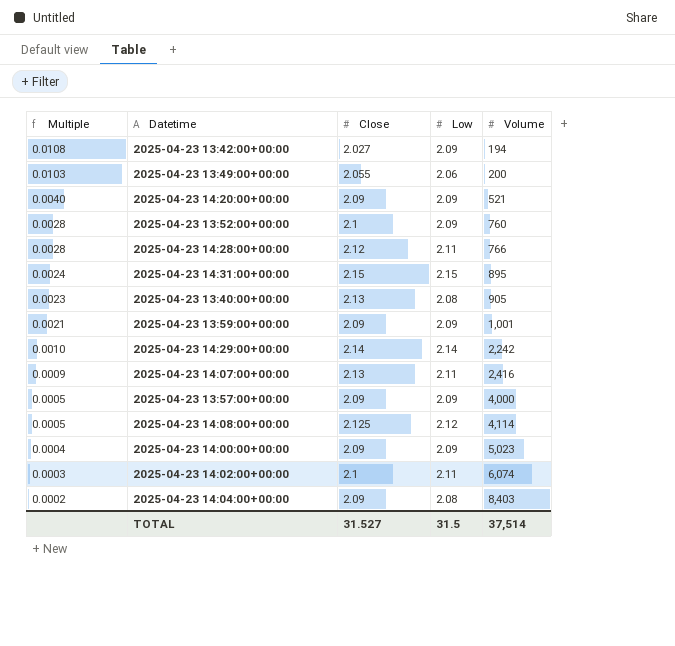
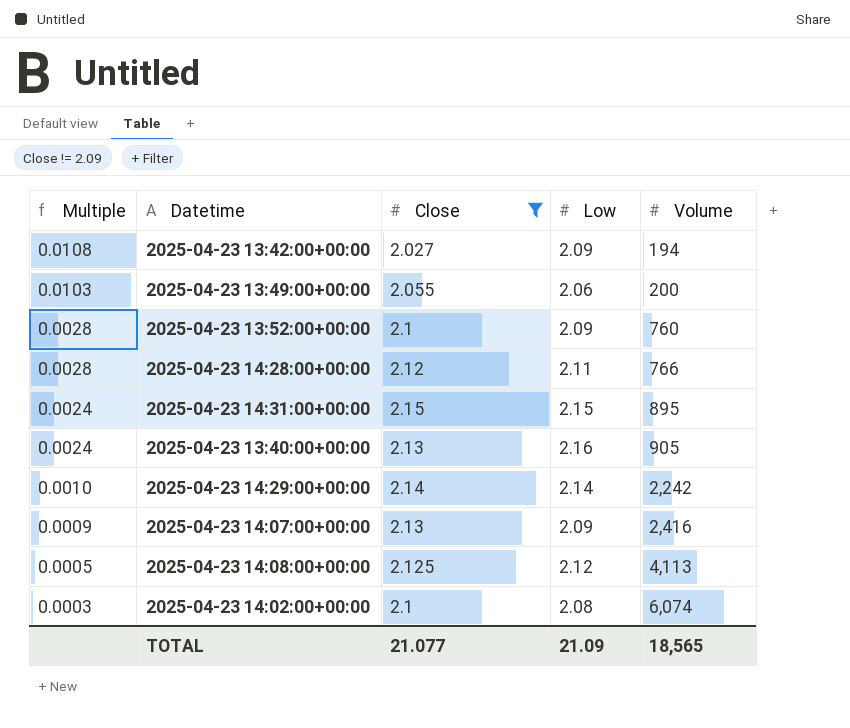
filter: none -> Close != 2.09
2025-04-23 13:40:00+00:00 | Multiple: 0.0023 -> 0.0024
2025-04-23 13:40:00+00:00 | Low: 2.08 -> 2.16
2025-04-23 14:07:00+00:00 | Low: 2.11 -> 2.09
2025-04-23 14:08:00+00:00 | Volume: 4,114 -> 4,113
2025-04-23 14:02:00+00:00 | Low: 2.11 -> 2.08
TOTAL | Close: 31.527 -> 21.077
TOTAL | Low: 31.5 -> 21.09
TOTAL | Volume: 37,514 -> 18,565

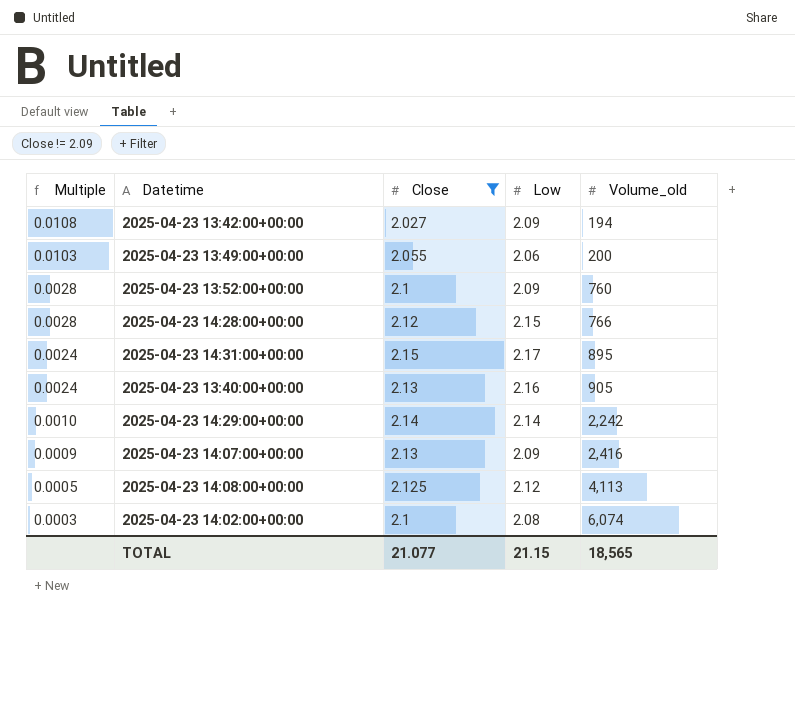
column name: Volume -> Volume_old
2025-04-23 14:28:00+00:00 | Low: 2.11 -> 2.15
2025-04-23 14:31:00+00:00 | Low: 2.15 -> 2.17
TOTAL | Low: 21.09 -> 21.15

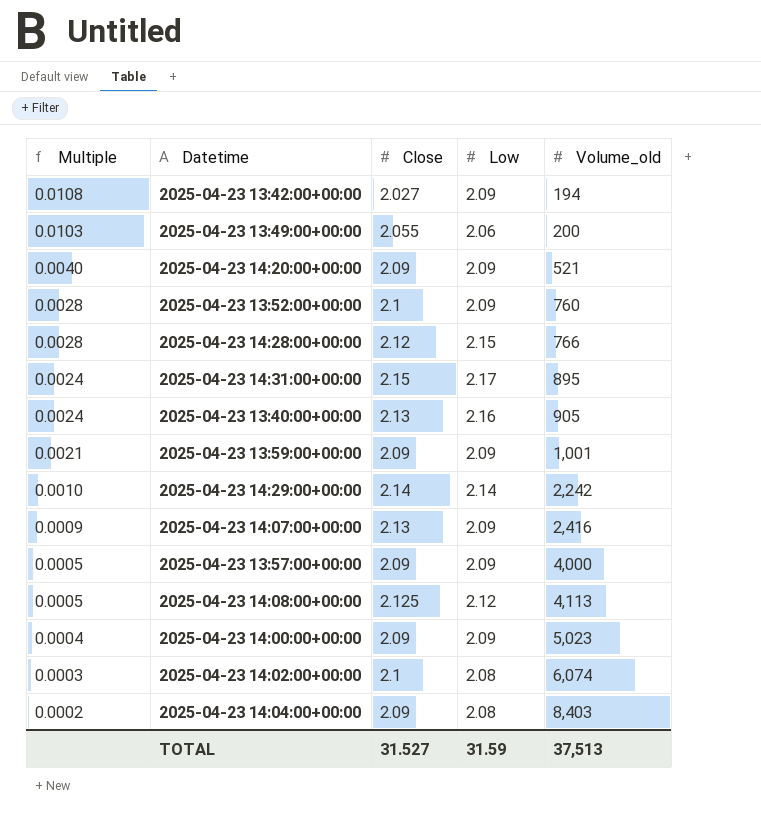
filter: Close != 2.09 -> none
TOTAL | Close: 21.077 -> 31.527
TOTAL | Low: 21.15 -> 31.59
TOTAL | Volume_old: 18,565 -> 37,513

